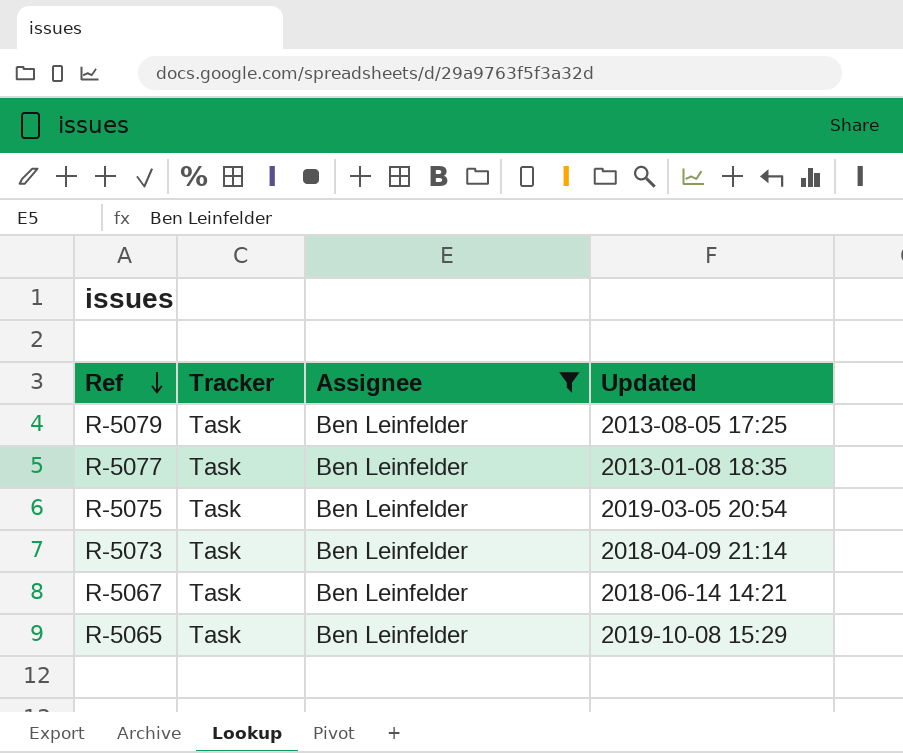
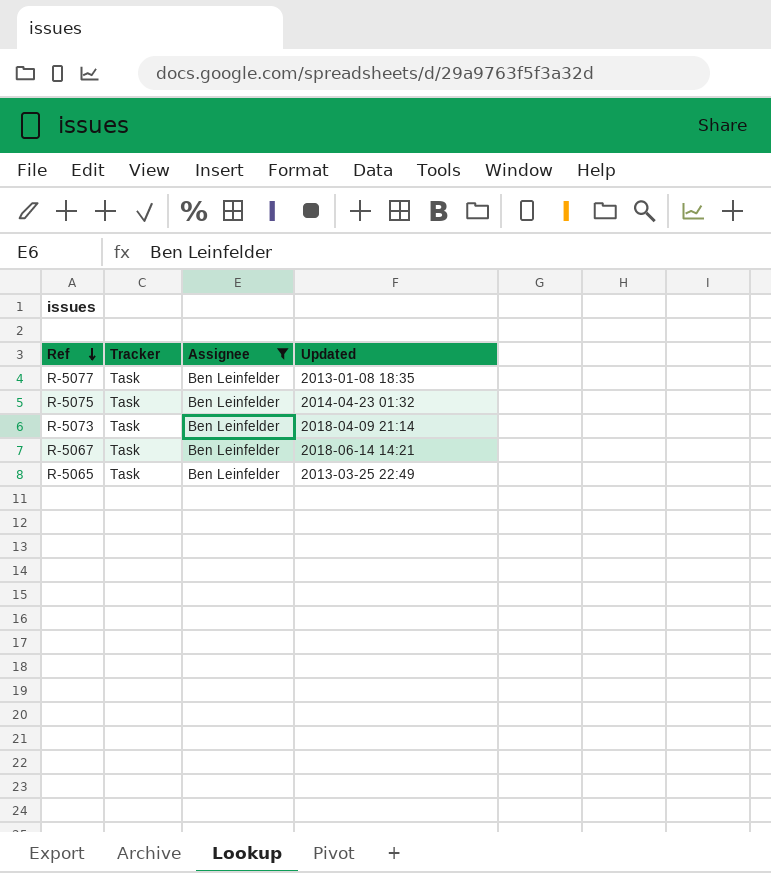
row R-5079: Task | Ben Leinfelder | 2013-08-05 17:25 -> none
R-5075 | Updated: 2019-03-05 20:54 -> 2014-04-23 01:32
R-5065 | Updated: 2019-10-08 15:29 -> 2013-03-25 22:49

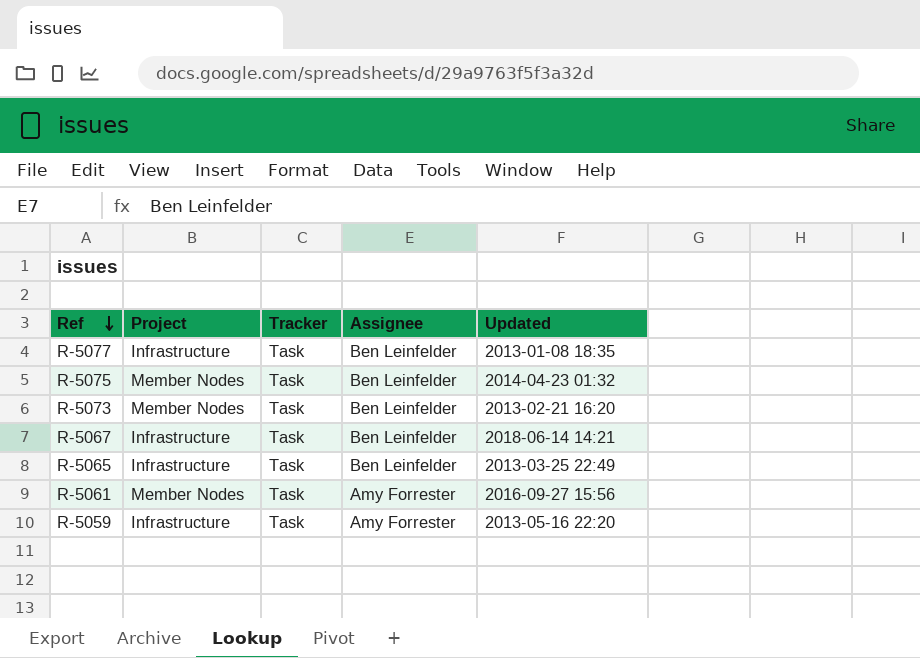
filter: Assignee = Ben Leinfelder -> none
column Project | position: none -> 2
R-5073 | Updated: 2018-04-09 21:14 -> 2013-02-21 16:20

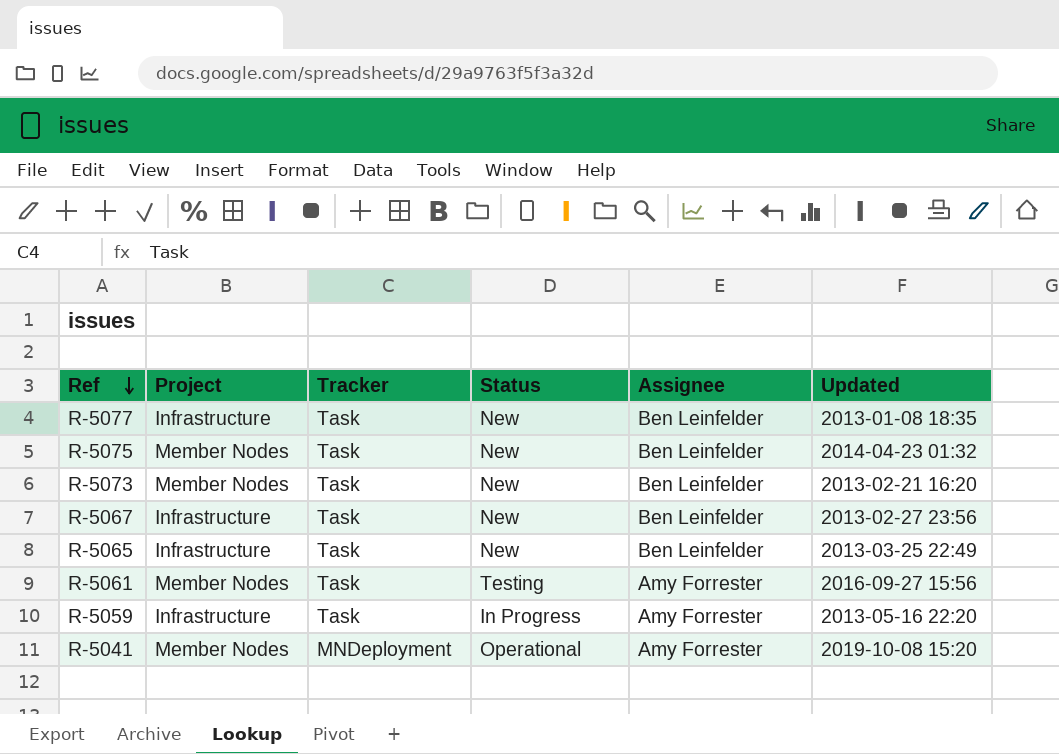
column Status | position: none -> 4
R-5067 | Updated: 2018-06-14 14:21 -> 2013-02-27 23:56
row R-5041: none -> Member Nodes | MNDeployment | Operational | Amy Forrester | 2019-10-08 15:20

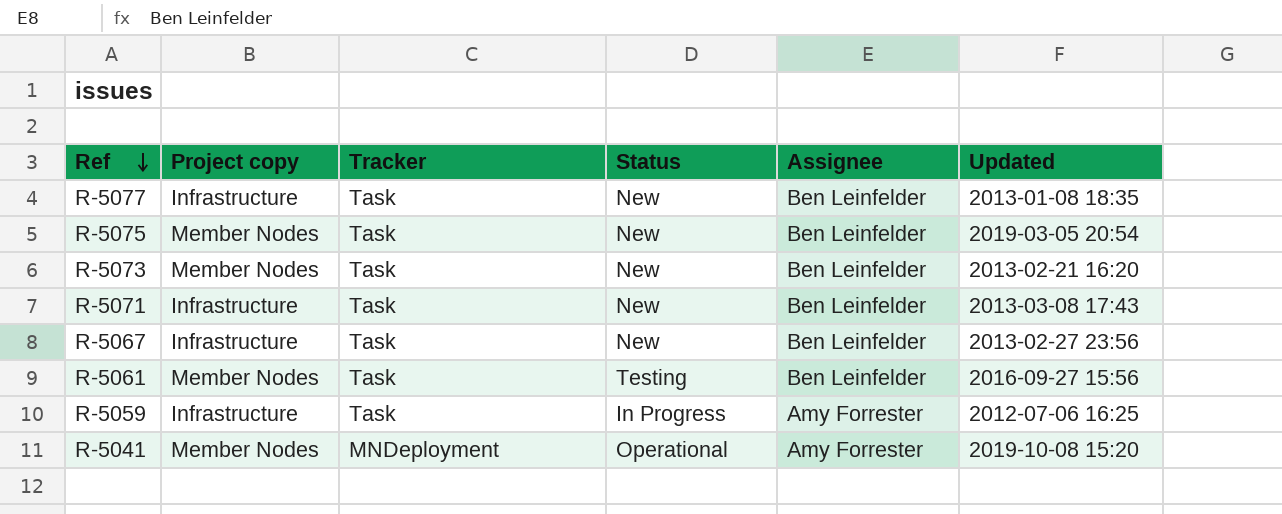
column name: Project -> Project copy
row R-5065: Infrastructure | Task | New | Ben Leinfelder | 2013-03-25 22:49 -> none
R-5075 | Updated: 2014-04-23 01:32 -> 2019-03-05 20:54
row R-5071: none -> Infrastructure | Task | New | Ben Leinfelder | 2013-03-08 17:43
R-5061 | Assignee: Amy Forrester -> Ben Leinfelder
R-5059 | Updated: 2013-05-16 22:20 -> 2012-07-06 16:25

